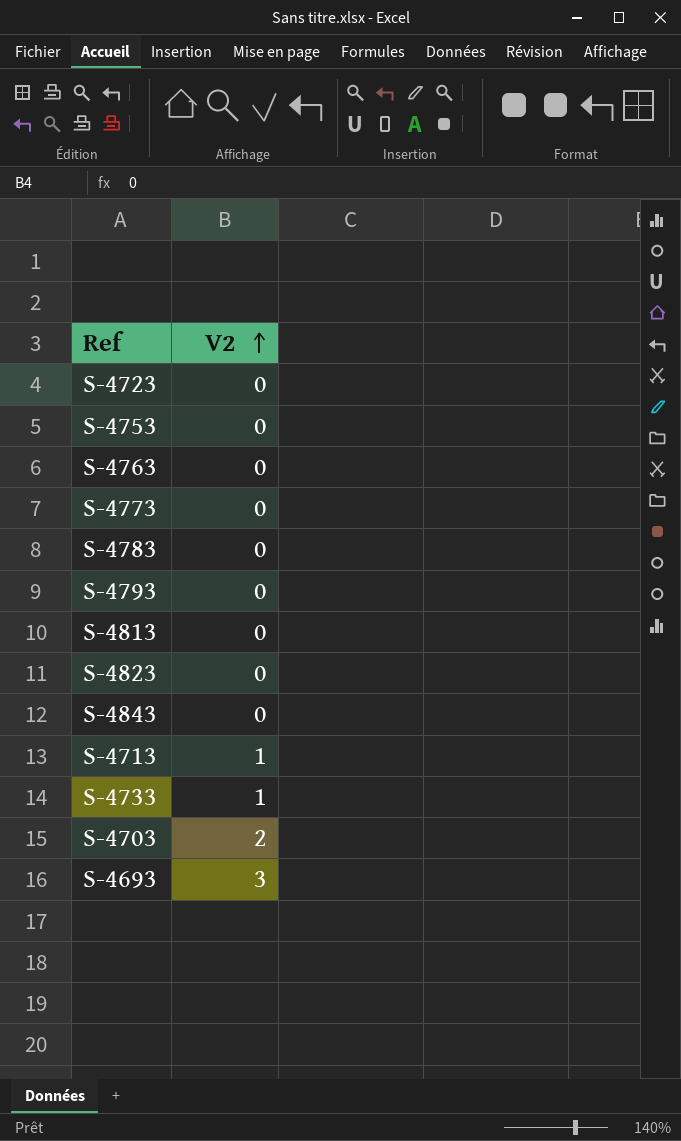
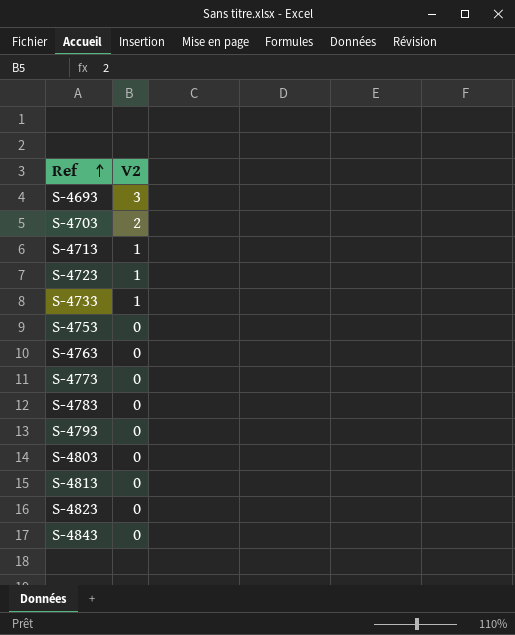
row order: V2 ascending -> Ref ascending
S-4723 | V2: 0 -> 1
row S-4803: none -> 0

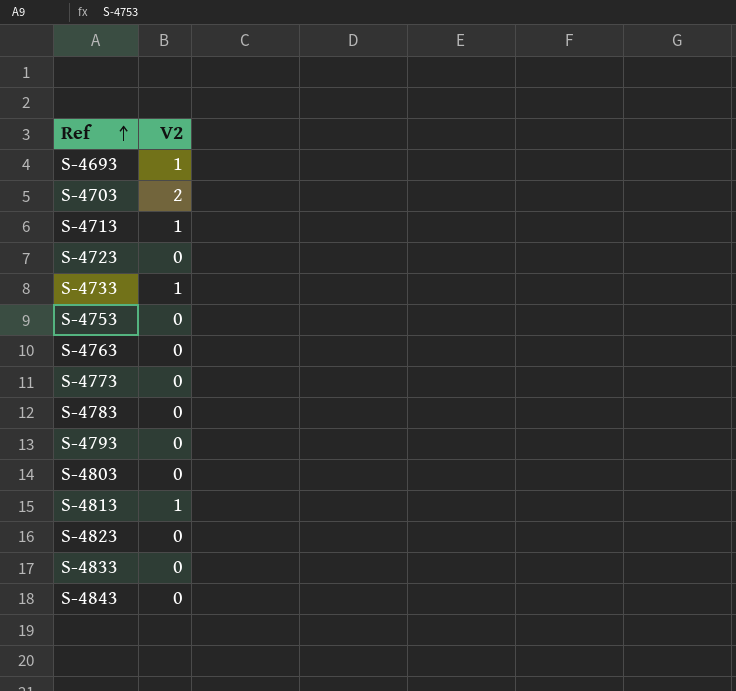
S-4693 | V2: 3 -> 1
S-4723 | V2: 1 -> 0
S-4813 | V2: 0 -> 1
row S-4833: none -> 0

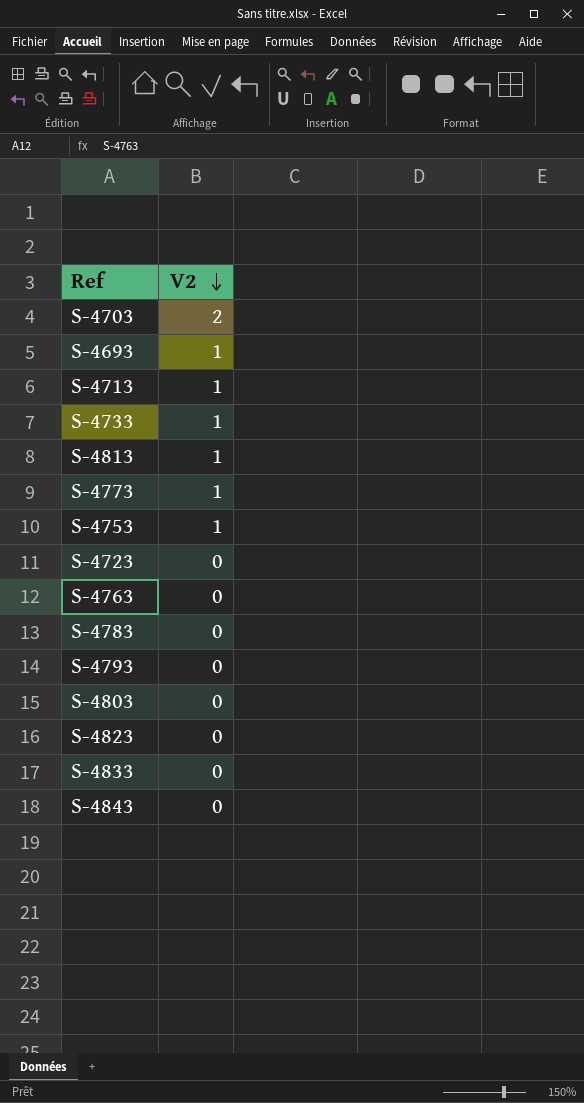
row order: Ref ascending -> V2 descending
S-4773 | V2: 0 -> 1
S-4753 | V2: 0 -> 1

